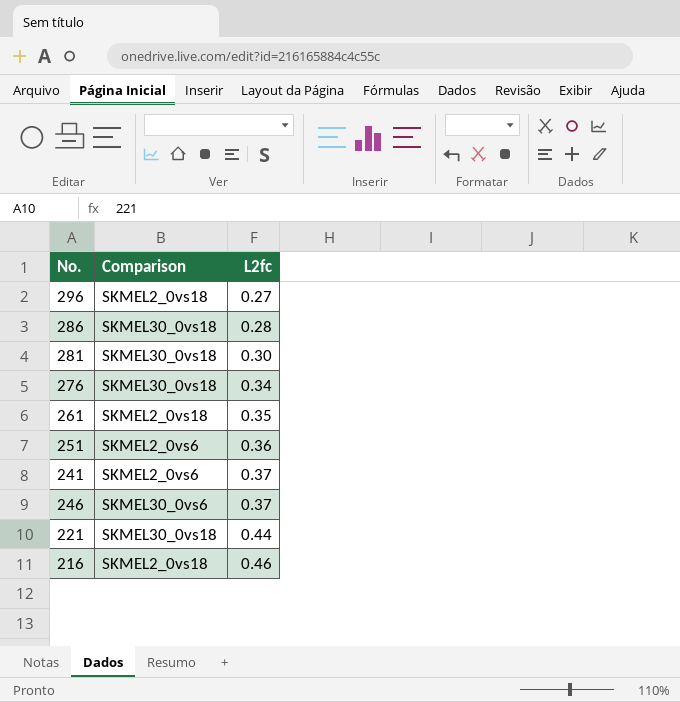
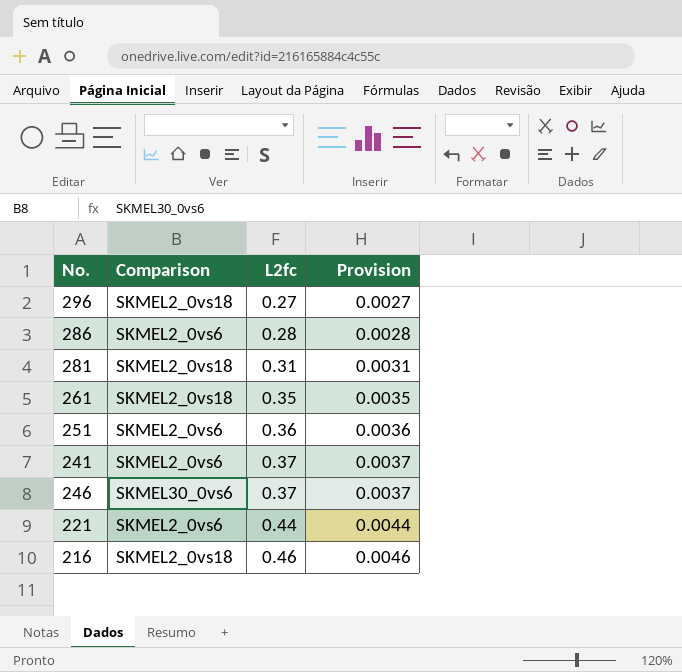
column Provision | formula: none -> [L2fc] * 0.01
row 276: SKMEL30_0vs18 | 0.34 -> none
286 | Comparison: SKMEL30_0vs18 -> SKMEL2_0vs6
281 | Comparison: SKMEL30_0vs18 -> SKMEL2_0vs18
281 | L2fc: 0.30 -> 0.31
221 | Comparison: SKMEL30_0vs18 -> SKMEL2_0vs6

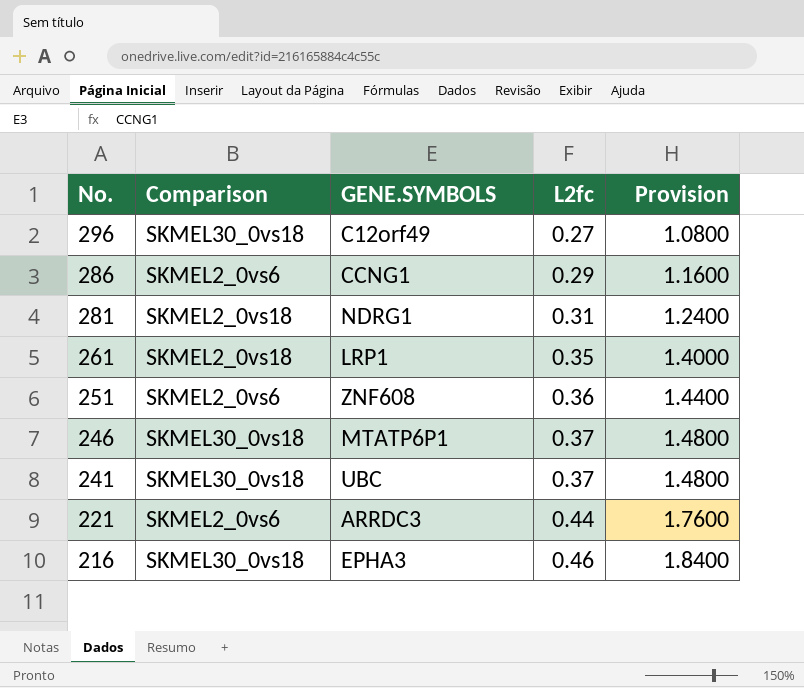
row order: L2fc ascending -> No. descending
column GENE.SYMBOLS | position: none -> 3
column Provision | formula: [L2fc] * 0.01 -> [L2fc] * 4
296 | Comparison: SKMEL2_0vs18 -> SKMEL30_0vs18
286 | L2fc: 0.28 -> 0.29
246 | Comparison: SKMEL30_0vs6 -> SKMEL30_0vs18
241 | Comparison: SKMEL2_0vs6 -> SKMEL30_0vs18
216 | Comparison: SKMEL2_0vs18 -> SKMEL30_0vs18

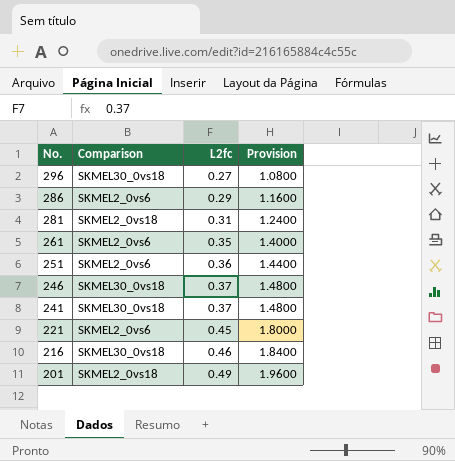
column GENE.SYMBOLS | position: 3 -> none
261 | Comparison: SKMEL2_0vs18 -> SKMEL2_0vs6
221 | L2fc: 0.44 -> 0.45
221 | Provision: 1.7600 -> 1.8000
row 201: none -> SKMEL2_0vs18 | 0.49 | 1.9600

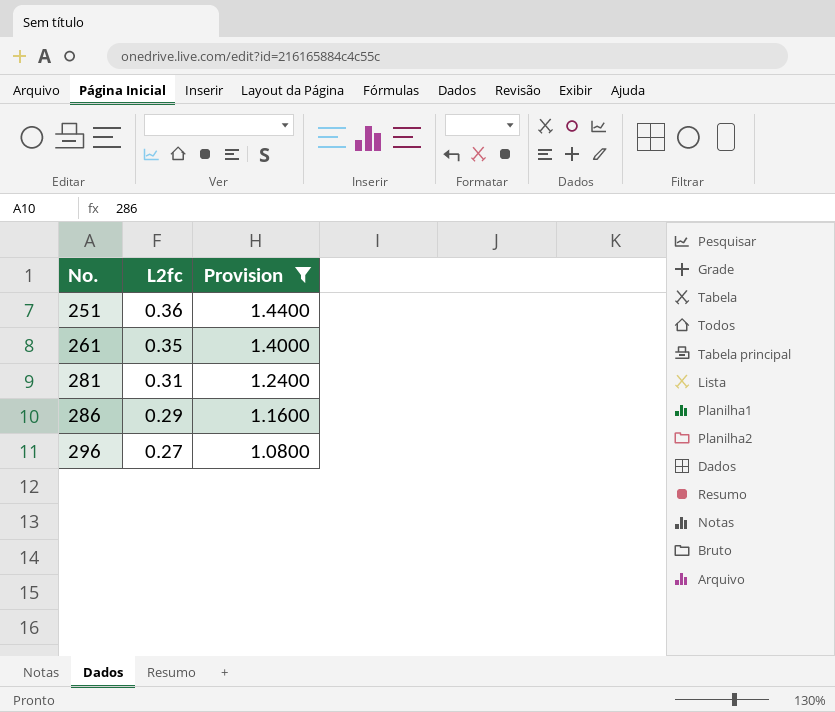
filter: none -> Provision <= 1.4400
row order: No. descending -> No. ascending
column Comparison | position: 2 -> none

